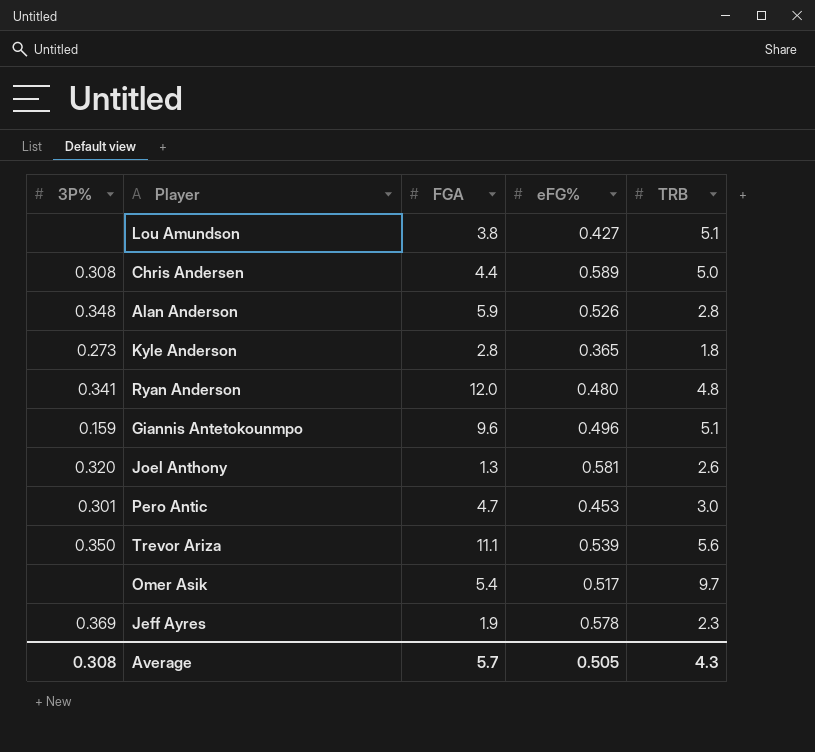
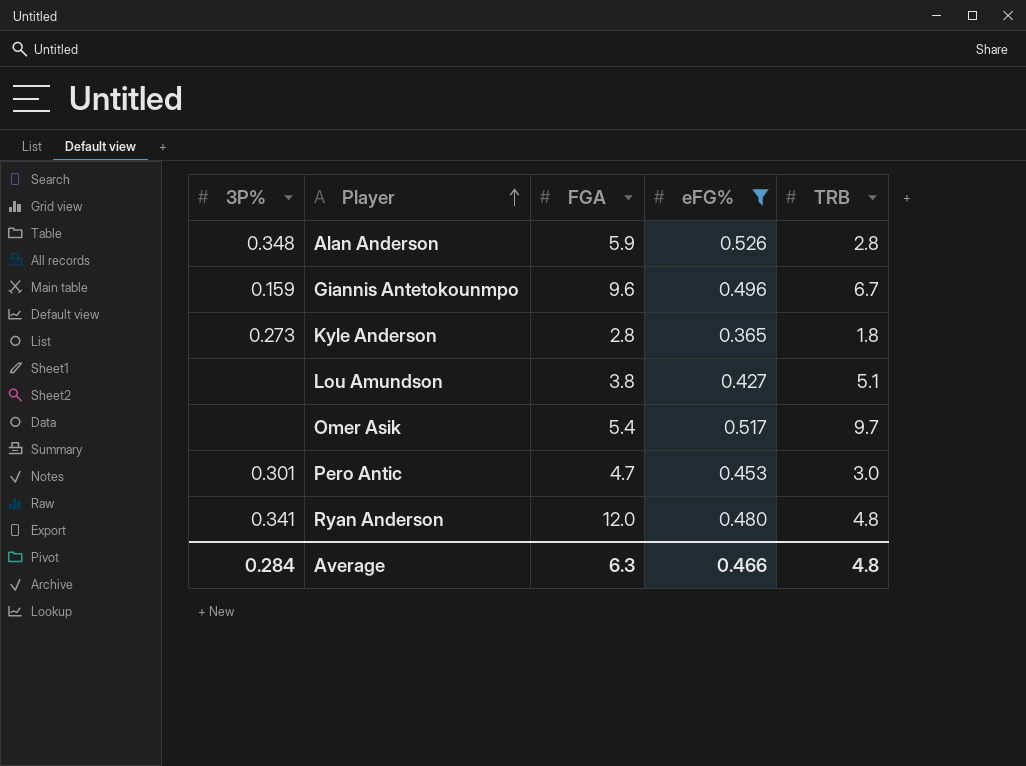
filter: none -> eFG% <= 0.526
row order: none -> Player ascending
Giannis Antetokounmpo | TRB: 5.1 -> 6.7
Average | 3P%: 0.308 -> 0.284
Average | FGA: 5.7 -> 6.3
Average | eFG%: 0.505 -> 0.466
Average | TRB: 4.3 -> 4.8

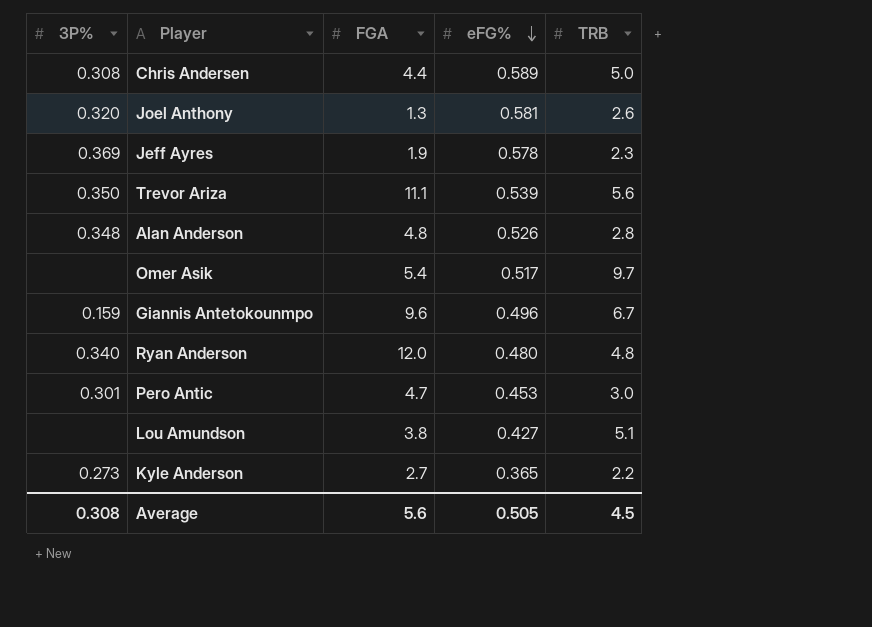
filter: eFG% <= 0.526 -> none
row order: Player ascending -> eFG% descending
Alan Anderson | FGA: 5.9 -> 4.8
Ryan Anderson | 3P%: 0.341 -> 0.340
Kyle Anderson | FGA: 2.8 -> 2.7
Kyle Anderson | TRB: 1.8 -> 2.2
Average | 3P%: 0.284 -> 0.308
Average | FGA: 6.3 -> 5.6
Average | eFG%: 0.466 -> 0.505
Average | TRB: 4.8 -> 4.5

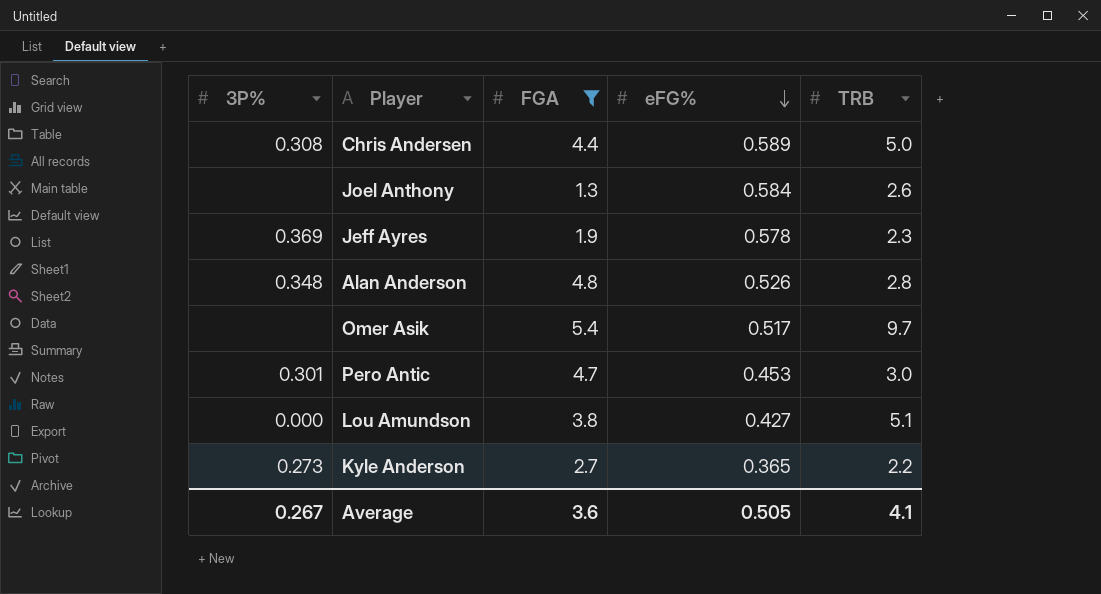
filter: none -> FGA <= 5.4
Joel Anthony | 3P%: 0.320 -> none
Joel Anthony | eFG%: 0.581 -> 0.584
Lou Amundson | 3P%: none -> 0.000
Average | 3P%: 0.308 -> 0.267
Average | FGA: 5.6 -> 3.6
Average | TRB: 4.5 -> 4.1

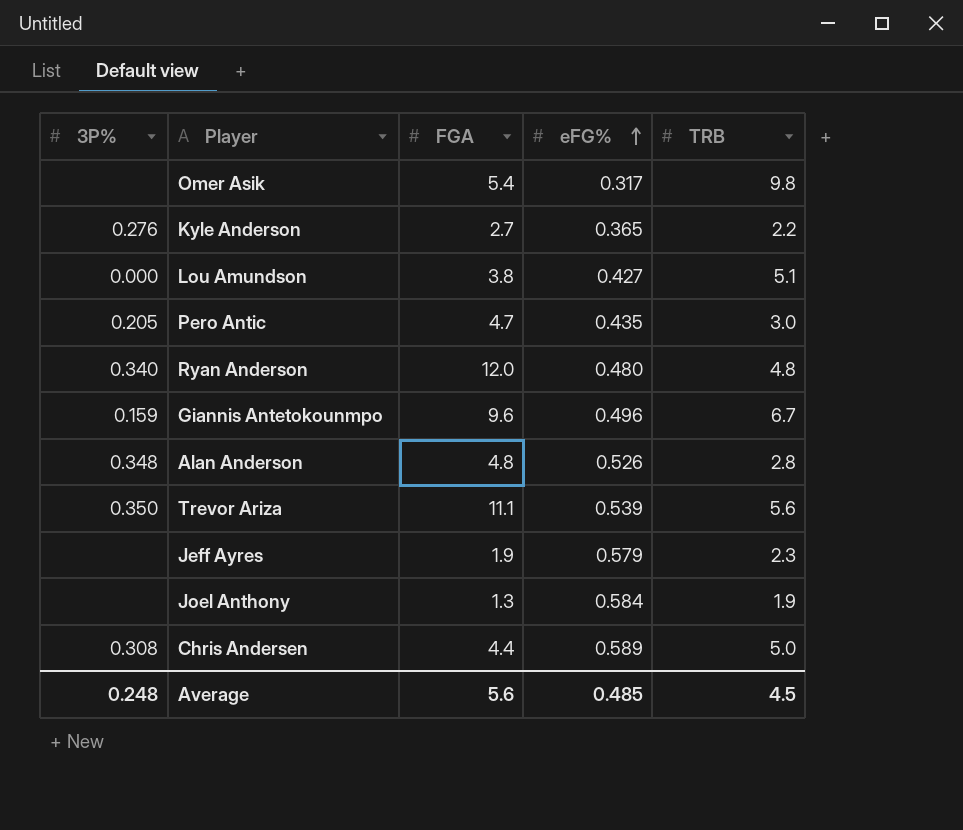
filter: FGA <= 5.4 -> none
row order: eFG% descending -> eFG% ascending
Omer Asik | eFG%: 0.517 -> 0.317
Omer Asik | TRB: 9.7 -> 9.8
Kyle Anderson | 3P%: 0.273 -> 0.276
Pero Antic | 3P%: 0.301 -> 0.205
Pero Antic | eFG%: 0.453 -> 0.435
Jeff Ayres | 3P%: 0.369 -> none
Jeff Ayres | eFG%: 0.578 -> 0.579
Joel Anthony | TRB: 2.6 -> 1.9
Average | 3P%: 0.267 -> 0.248
Average | FGA: 3.6 -> 5.6
Average | eFG%: 0.505 -> 0.485
Average | TRB: 4.1 -> 4.5

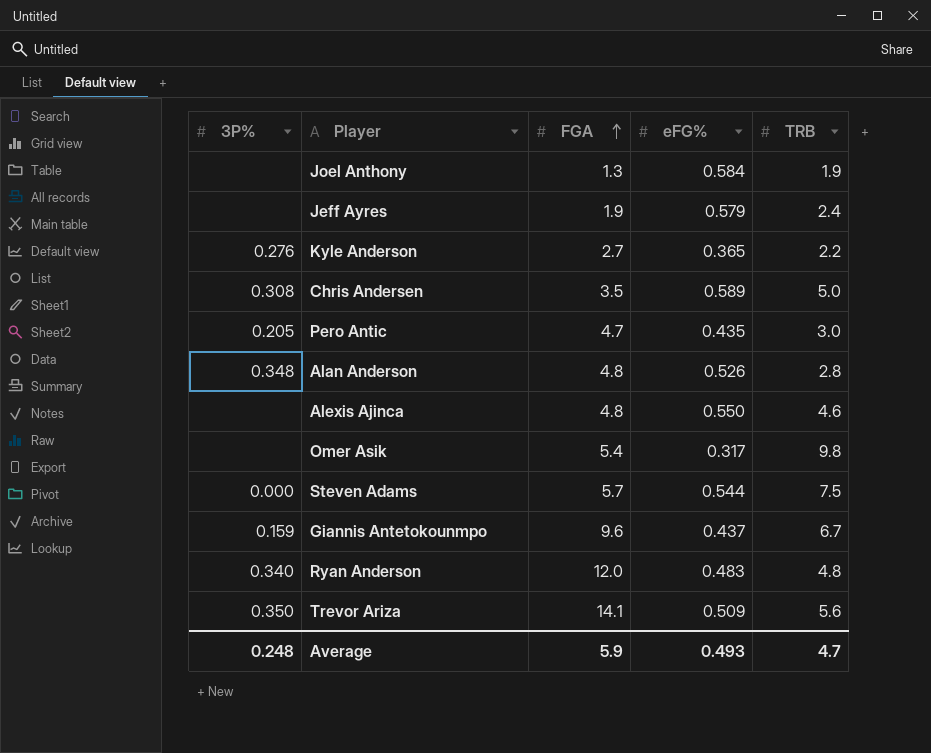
row order: eFG% ascending -> FGA ascending
row Lou Amundson: 0.000 | 3.8 | 0.427 | 5.1 -> none
Jeff Ayres | TRB: 2.3 -> 2.4
Chris Andersen | FGA: 4.4 -> 3.5
row Alexis Ajinca: none -> none | 4.8 | 0.550 | 4.6
row Steven Adams: none -> 0.000 | 5.7 | 0.544 | 7.5
Giannis Antetokounmpo | eFG%: 0.496 -> 0.437
Ryan Anderson | eFG%: 0.480 -> 0.483
Trevor Ariza | FGA: 11.1 -> 14.1
Trevor Ariza | eFG%: 0.539 -> 0.509
Average | FGA: 5.6 -> 5.9
Average | eFG%: 0.485 -> 0.493
Average | TRB: 4.5 -> 4.7

